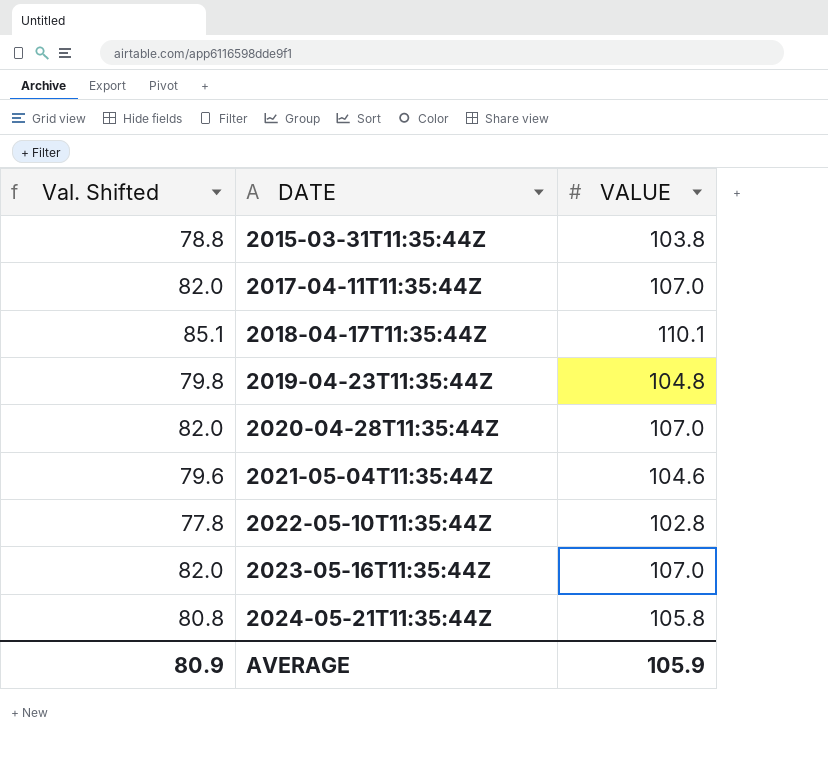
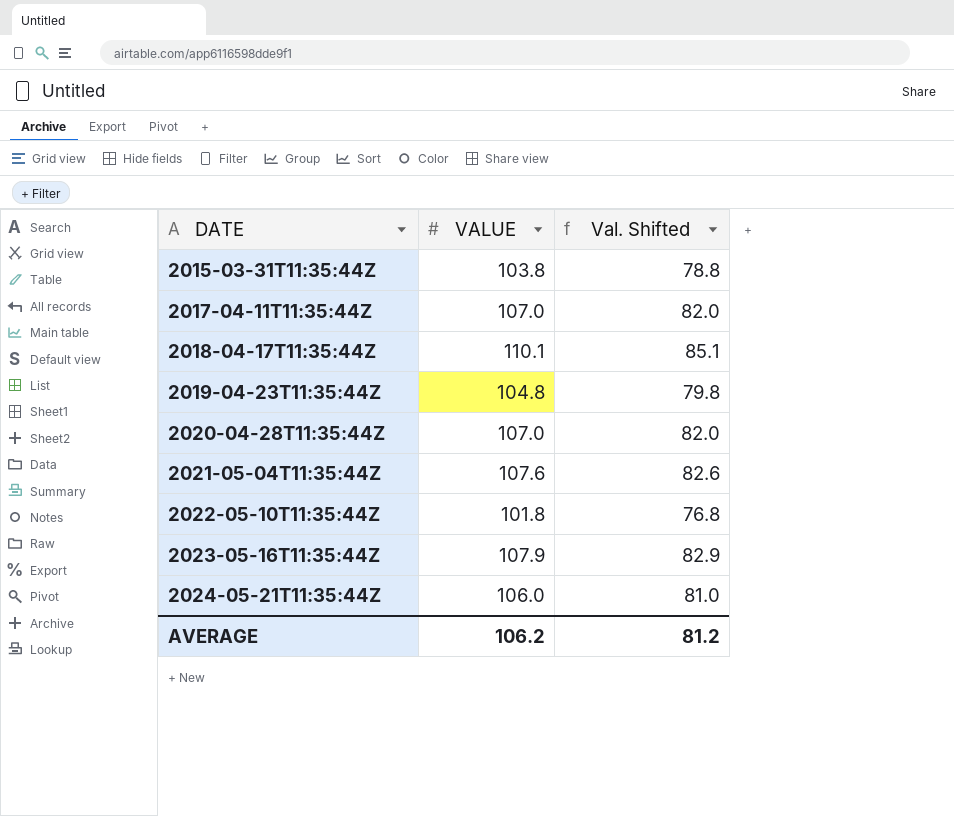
column Val. Shifted | position: 1 -> 3
2021-05-04T11:35:44Z | VALUE: 104.6 -> 107.6
2021-05-04T11:35:44Z | Val. Shifted: 79.6 -> 82.6
2022-05-10T11:35:44Z | VALUE: 102.8 -> 101.8
2022-05-10T11:35:44Z | Val. Shifted: 77.8 -> 76.8
2023-05-16T11:35:44Z | VALUE: 107.0 -> 107.9
2023-05-16T11:35:44Z | Val. Shifted: 82.0 -> 82.9
2024-05-21T11:35:44Z | VALUE: 105.8 -> 106.0
2024-05-21T11:35:44Z | Val. Shifted: 80.8 -> 81.0
AVERAGE | VALUE: 105.9 -> 106.2
AVERAGE | Val. Shifted: 80.9 -> 81.2

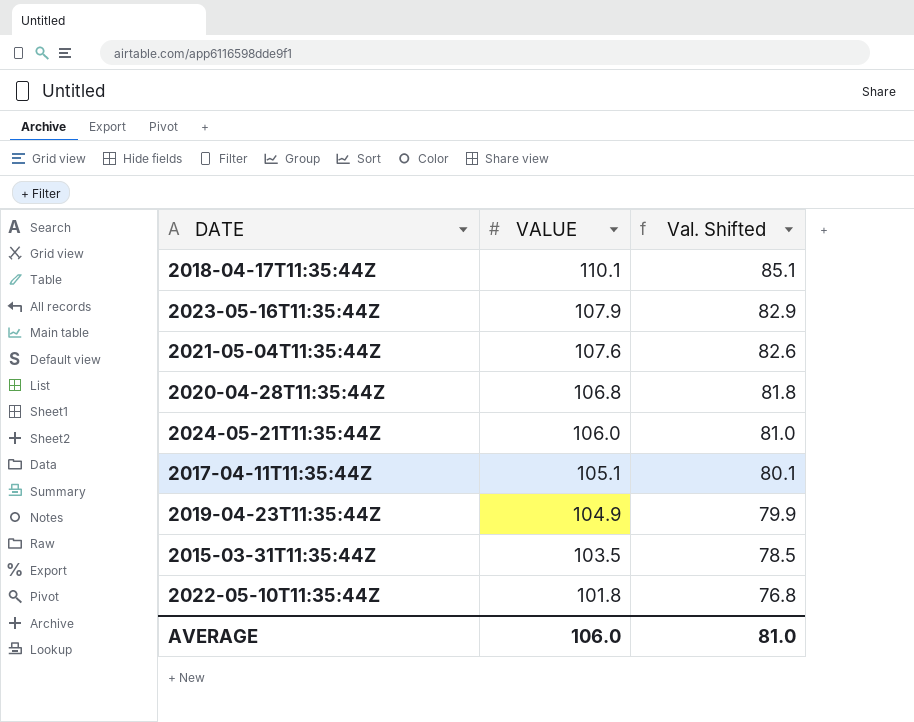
row order: DATE ascending -> VALUE descending
2020-04-28T11:35:44Z | VALUE: 107.0 -> 106.8
2020-04-28T11:35:44Z | Val. Shifted: 82.0 -> 81.8
2017-04-11T11:35:44Z | VALUE: 107.0 -> 105.1
2017-04-11T11:35:44Z | Val. Shifted: 82.0 -> 80.1
2019-04-23T11:35:44Z | VALUE: 104.8 -> 104.9
2019-04-23T11:35:44Z | Val. Shifted: 79.8 -> 79.9
2015-03-31T11:35:44Z | VALUE: 103.8 -> 103.5
2015-03-31T11:35:44Z | Val. Shifted: 78.8 -> 78.5
AVERAGE | VALUE: 106.2 -> 106.0
AVERAGE | Val. Shifted: 81.2 -> 81.0

